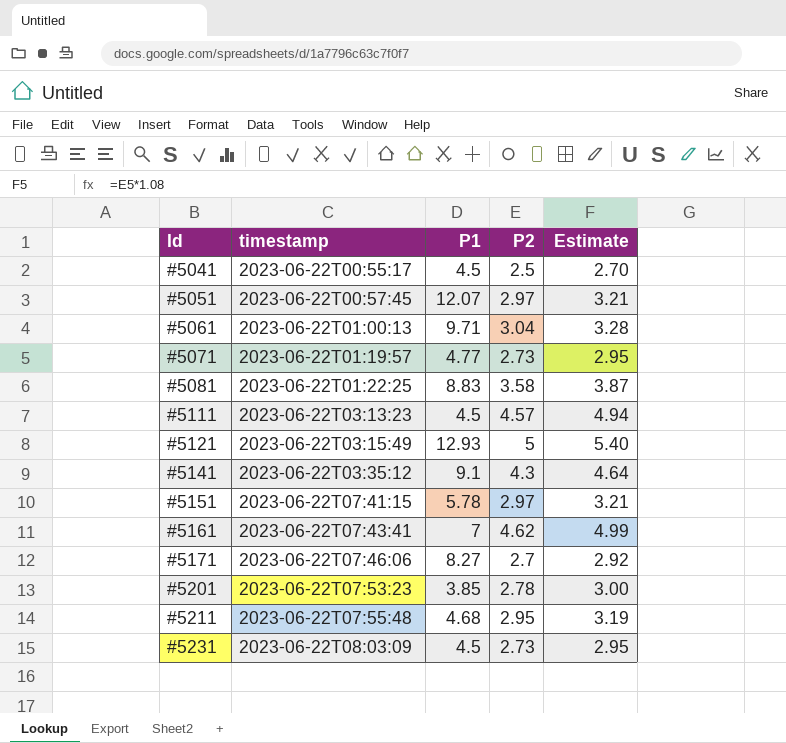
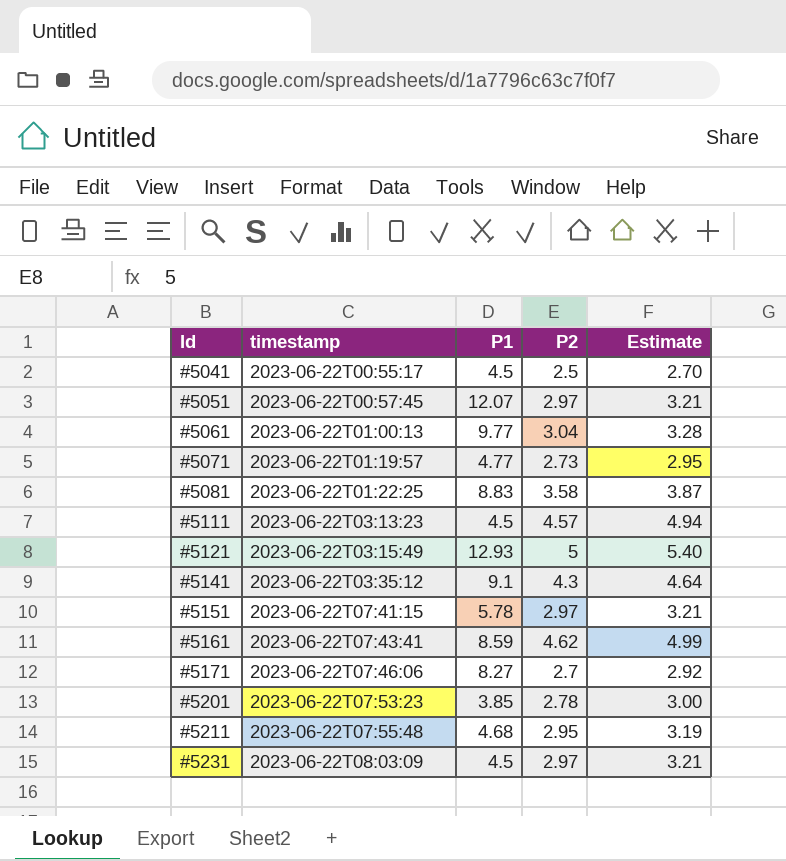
#5061 | P1: 9.71 -> 9.77
#5161 | P1: 7 -> 8.59
#5231 | P2: 2.73 -> 2.97
#5231 | Estimate: 2.95 -> 3.21

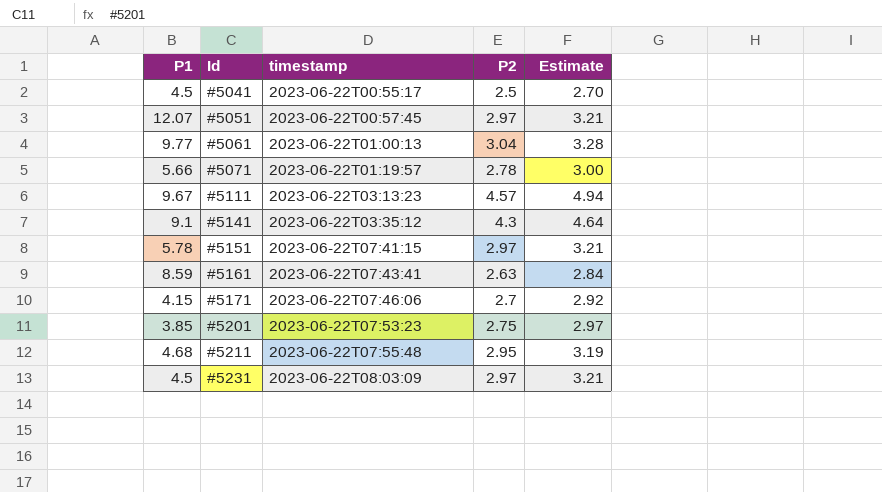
column P1 | position: 3 -> 1
row #5081: 2023-06-22T01:22:25 | 8.83 | 3.58 | 3.87 -> none
row #5121: 2023-06-22T03:15:49 | 12.93 | 5 | 5.40 -> none
#5071 | P1: 4.77 -> 5.66
#5071 | P2: 2.73 -> 2.78
#5071 | Estimate: 2.95 -> 3.00
#5111 | P1: 4.5 -> 9.67
#5161 | P2: 4.62 -> 2.63
#5161 | Estimate: 4.99 -> 2.84
#5171 | P1: 8.27 -> 4.15
#5201 | P2: 2.78 -> 2.75
#5201 | Estimate: 3.00 -> 2.97

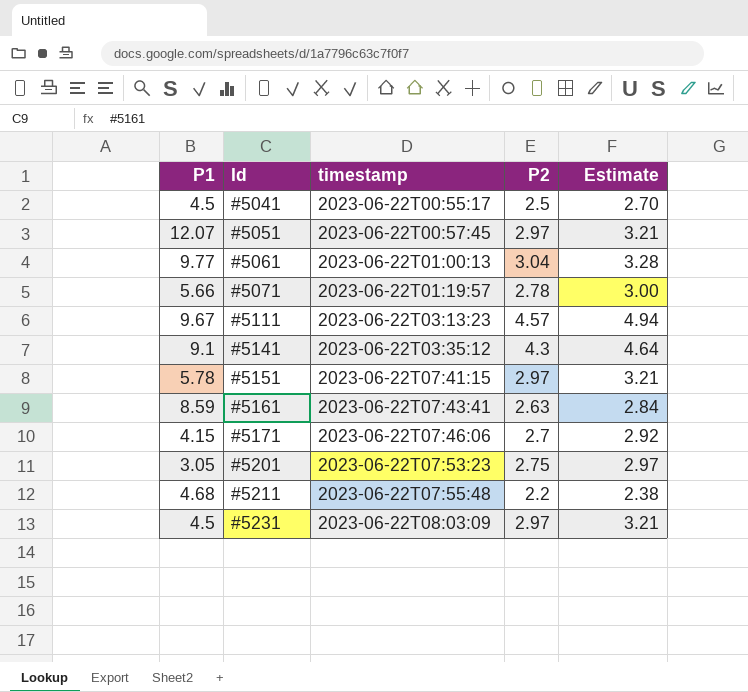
#5201 | P1: 3.85 -> 3.05
#5211 | P2: 2.95 -> 2.2
#5211 | Estimate: 3.19 -> 2.38

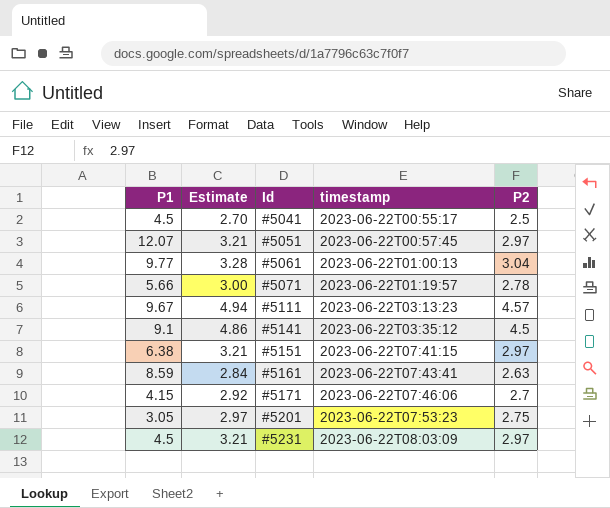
column Estimate | position: 5 -> 2
row #5211: 4.68 | 2023-06-22T07:55:48 | 2.2 | 2.38 -> none
#5141 | Estimate: 4.64 -> 4.86
#5141 | P2: 4.3 -> 4.5
#5151 | P1: 5.78 -> 6.38

